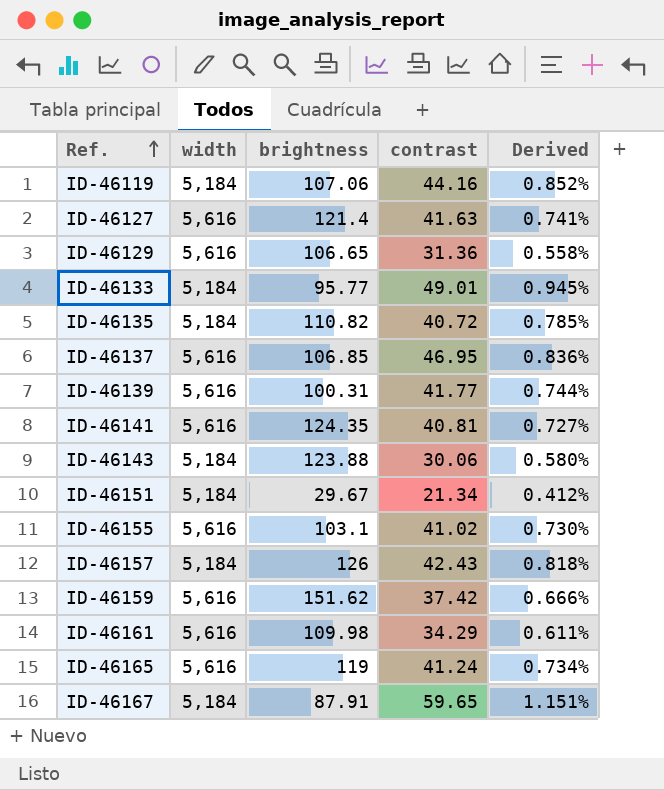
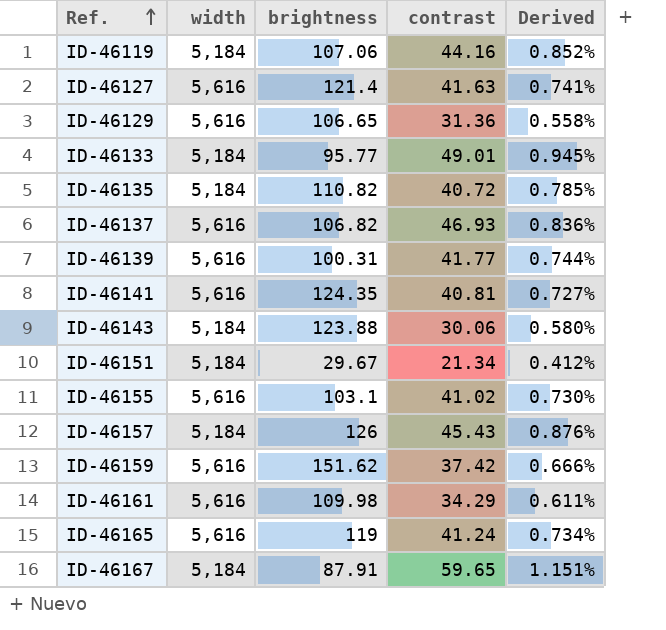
ID-46137 | brightness: 106.85 -> 106.82
ID-46137 | contrast: 46.95 -> 46.93
ID-46157 | contrast: 42.43 -> 45.43
ID-46157 | Derived: 0.818% -> 0.876%

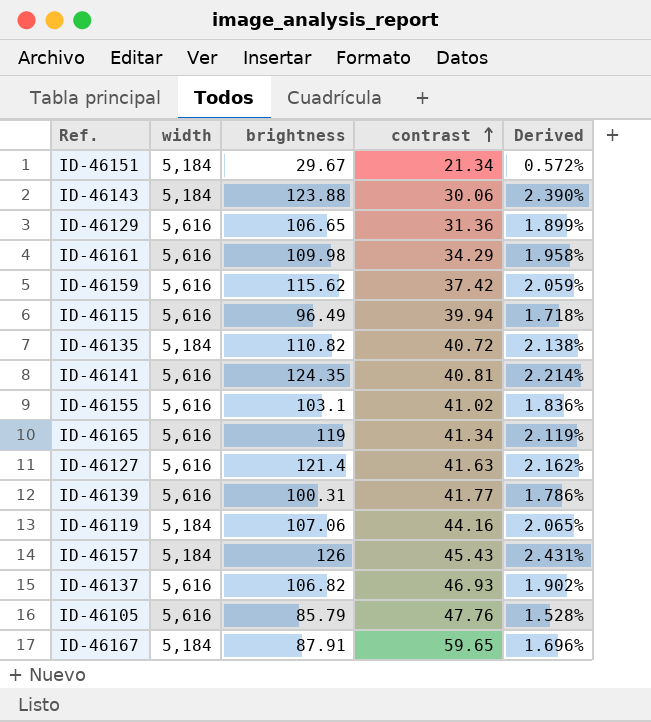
row order: Ref. ascending -> contrast ascending
column Derived | formula: [contrast] / [width] -> [brightness] / [width]
row ID-46133: 5,184 | 95.77 | 49.01 | 0.945% -> none
ID-46159 | brightness: 151.62 -> 115.62
row ID-46115: none -> 5,616 | 96.49 | 39.94 | 1.718%
ID-46165 | contrast: 41.24 -> 41.34
row ID-46105: none -> 5,616 | 85.79 | 47.76 | 1.528%

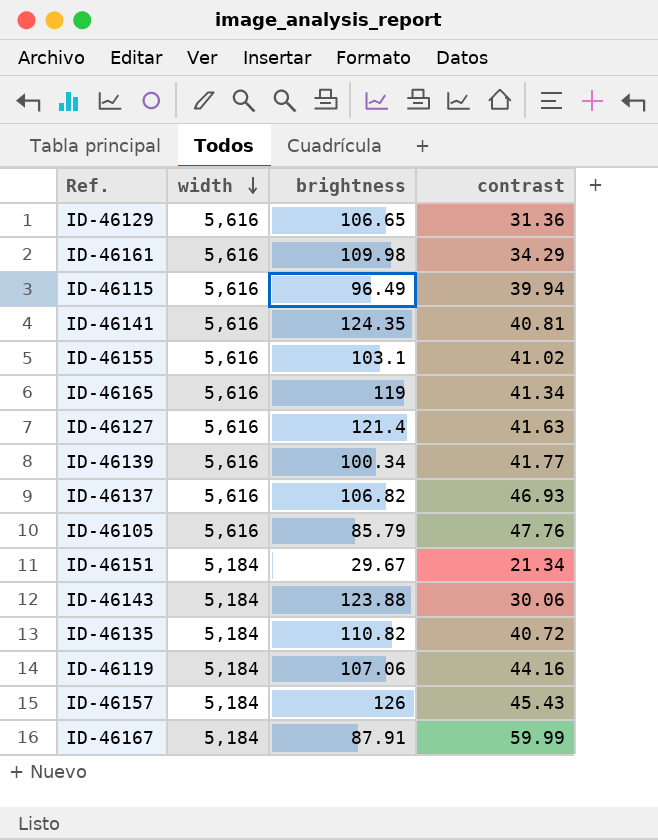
row order: contrast ascending -> width descending
column Derived | formula: [brightness] / [width] -> none
row ID-46159: 5,616 | 115.62 | 37.42 | 2.059% -> none
ID-46139 | brightness: 100.31 -> 100.34
ID-46167 | contrast: 59.65 -> 59.99

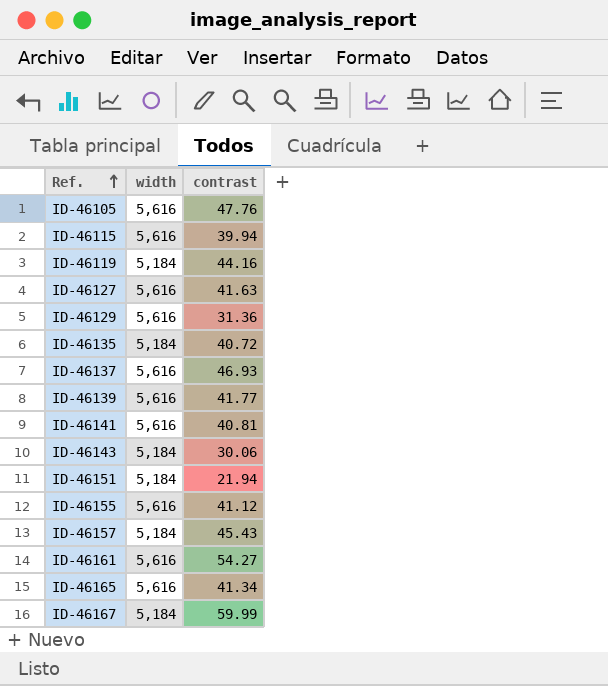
row order: width descending -> Ref. ascending
column brightness | position: 3 -> none
ID-46151 | contrast: 21.34 -> 21.94
ID-46155 | contrast: 41.02 -> 41.12
ID-46161 | contrast: 34.29 -> 54.27

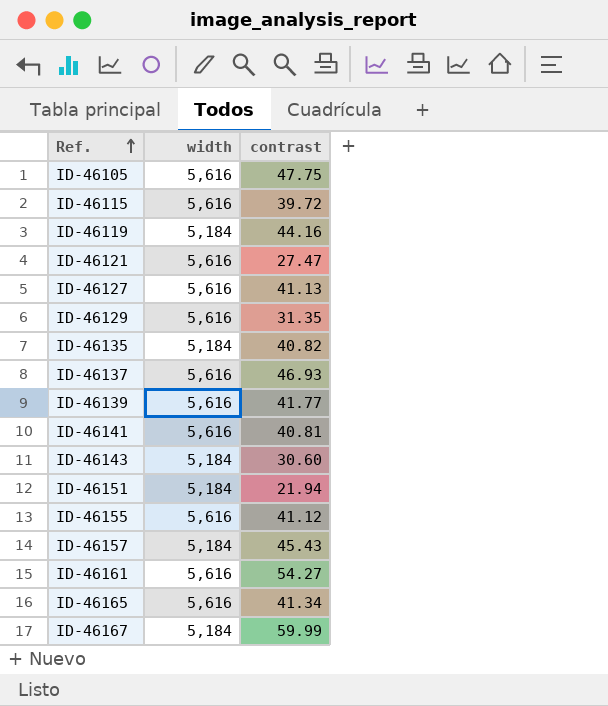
ID-46105 | contrast: 47.76 -> 47.75
ID-46115 | contrast: 39.94 -> 39.72
row ID-46121: none -> 5,616 | 27.47
ID-46127 | contrast: 41.63 -> 41.13
ID-46129 | contrast: 31.36 -> 31.35
ID-46135 | contrast: 40.72 -> 40.82
ID-46143 | contrast: 30.06 -> 30.60

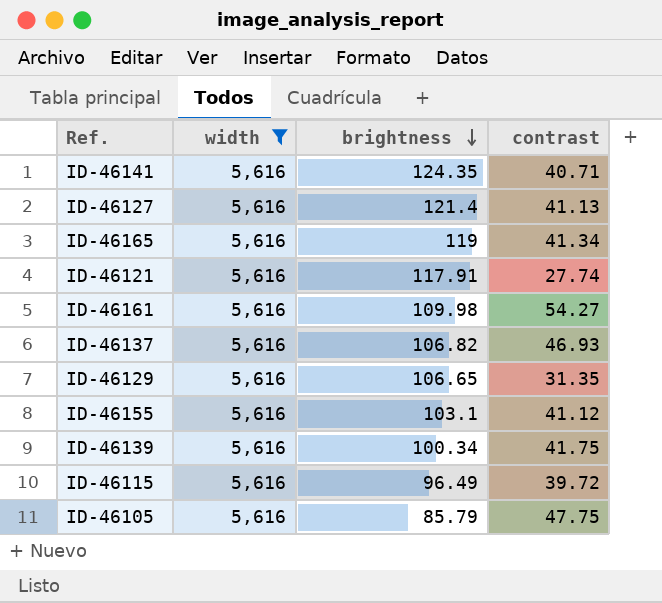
filter: none -> width = 5,616
row order: Ref. ascending -> brightness descending
column brightness | position: none -> 3
ID-46141 | contrast: 40.81 -> 40.71
ID-46121 | contrast: 27.47 -> 27.74
ID-46139 | contrast: 41.77 -> 41.75

